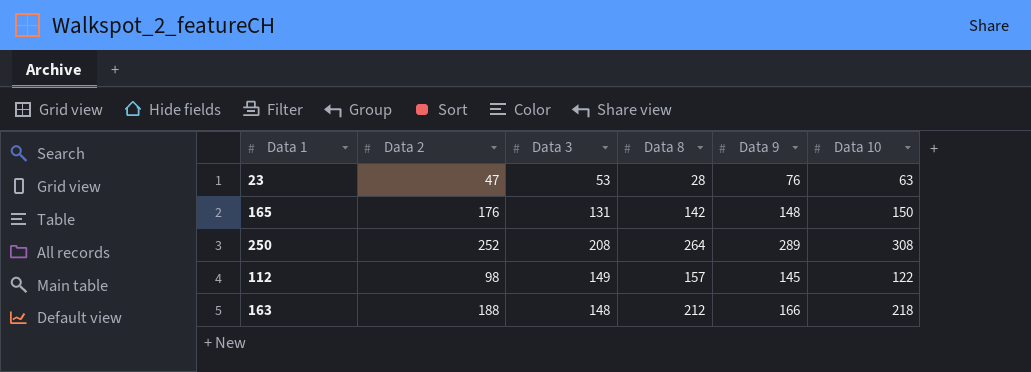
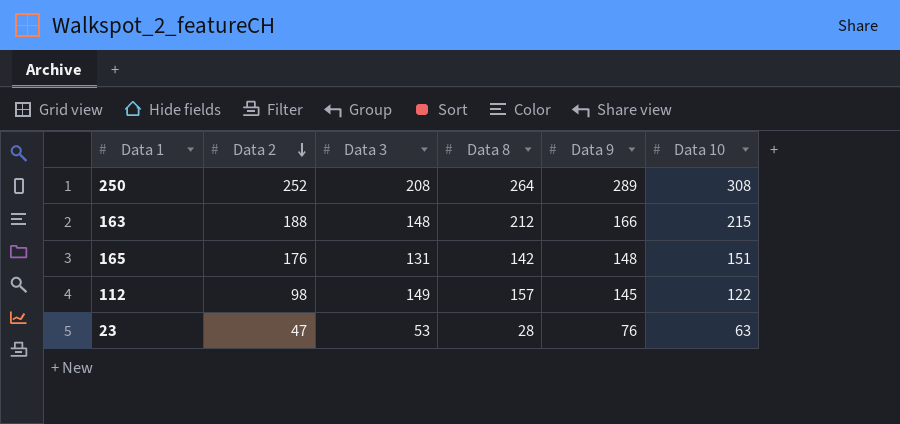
row order: none -> Data 2 descending
163 | Data 10: 218 -> 215
165 | Data 10: 150 -> 151

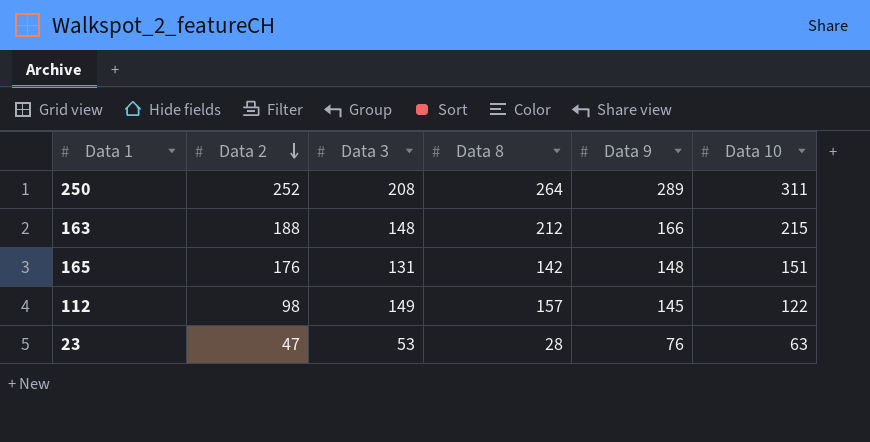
250 | Data 10: 308 -> 311

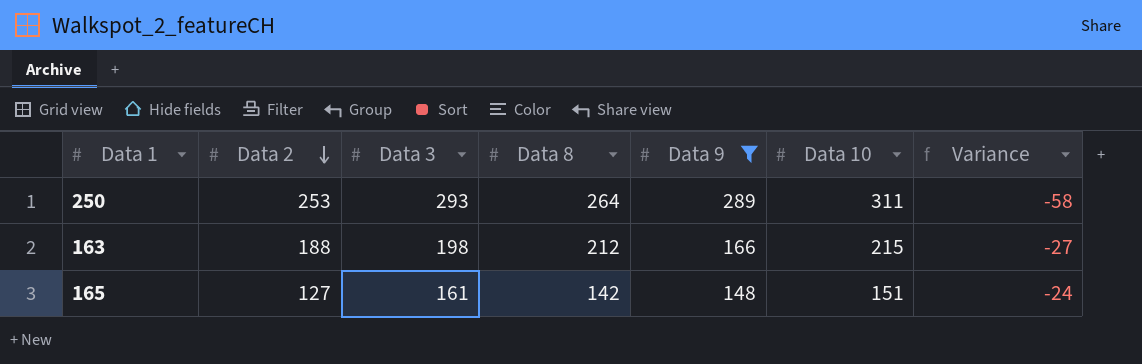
filter: none -> Data 9 >= 148
column Variance | formula: none -> [Data 2] - [Data 10]
250 | Data 2: 252 -> 253
250 | Data 3: 208 -> 293
163 | Data 3: 148 -> 198
165 | Data 2: 176 -> 127
165 | Data 3: 131 -> 161

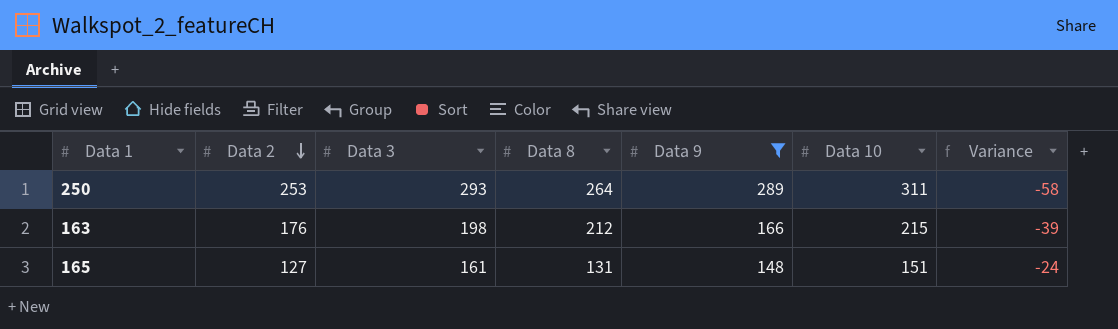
163 | Data 2: 188 -> 176
163 | Variance: -27 -> -39
165 | Data 8: 142 -> 131

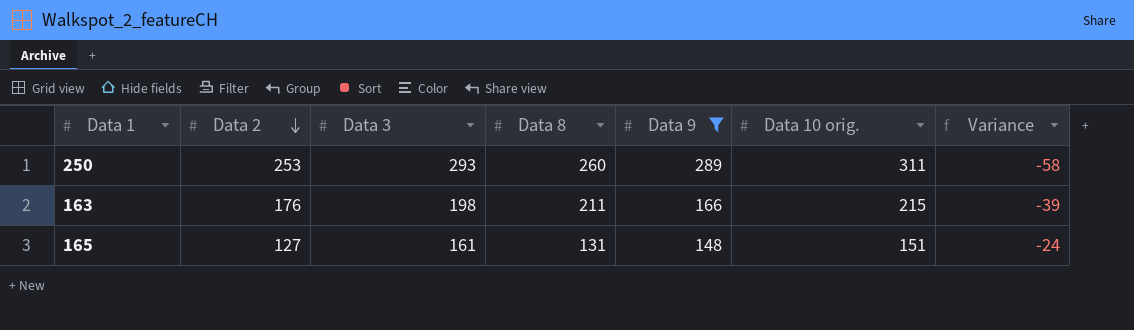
column name: Data 10 -> Data 10 orig.
250 | Data 8: 264 -> 260
163 | Data 8: 212 -> 211

